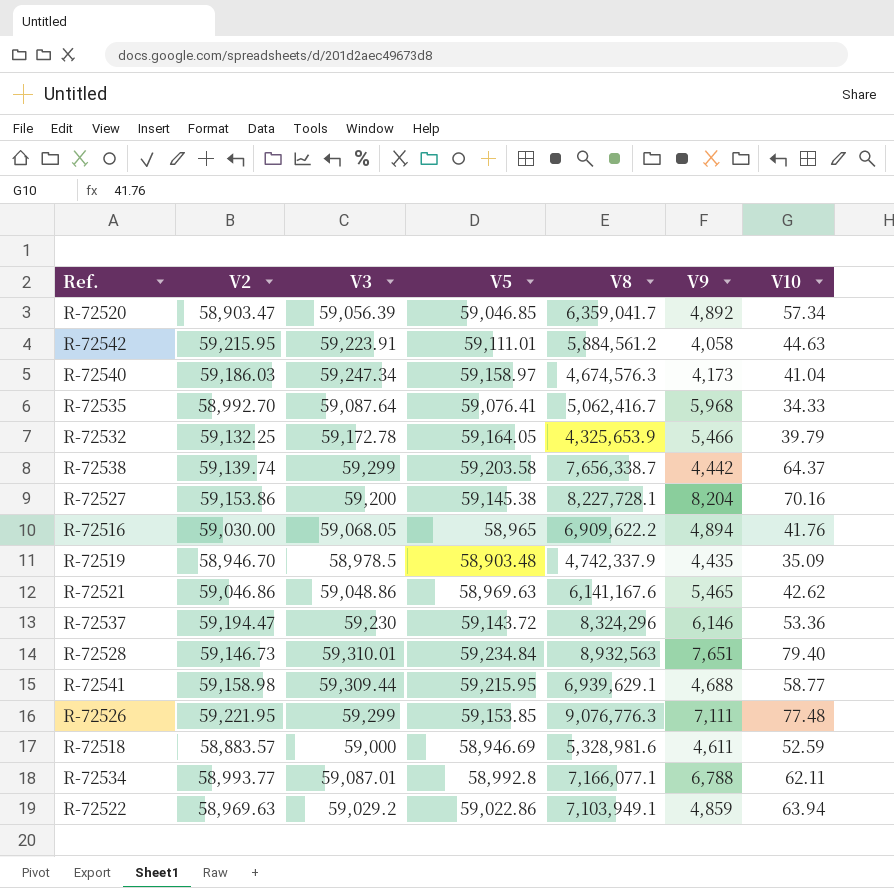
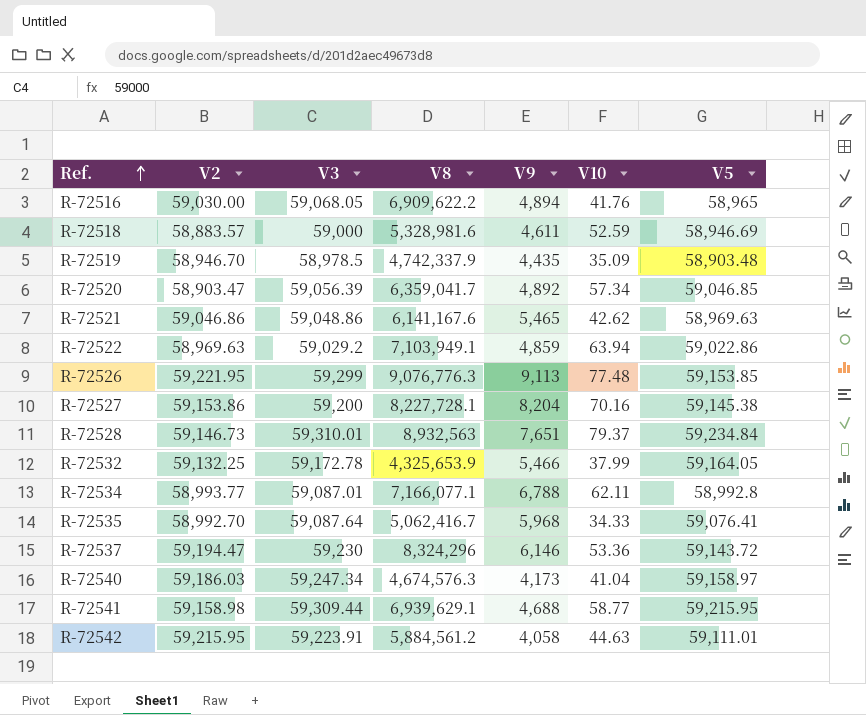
row order: none -> Ref. ascending
column V5 | position: 4 -> 7
row R-72538: 59,139.74 | 59,299 | 59,203.58 | 7,656,338.7 | 4,442 | 64.37 -> none
R-72526 | V9: 7,111 -> 9,113
R-72528 | V10: 79.40 -> 79.37
R-72532 | V10: 39.79 -> 37.99

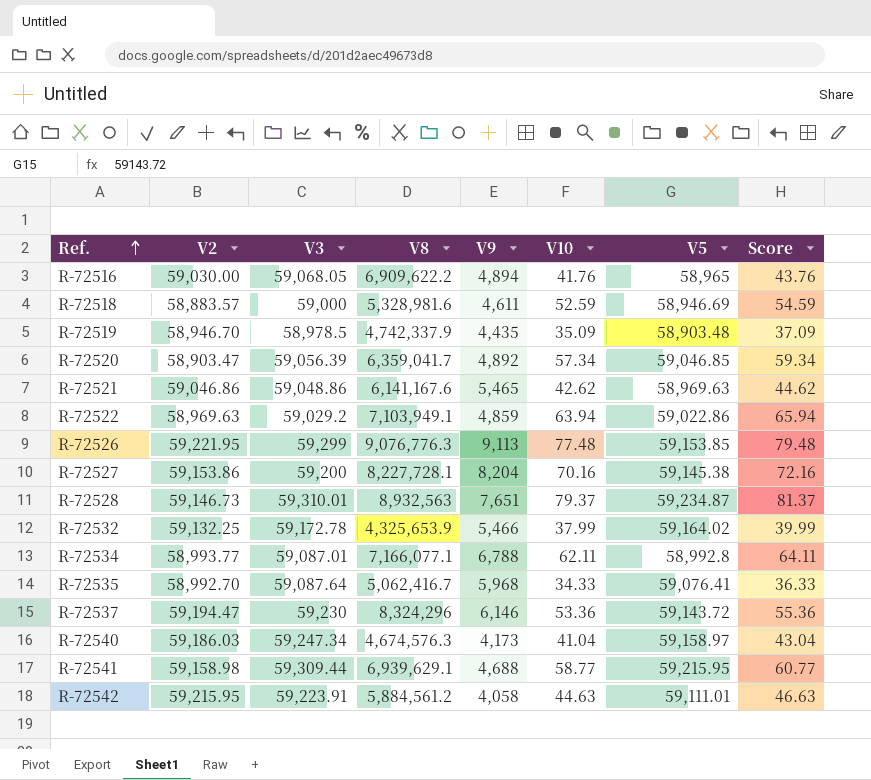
column Score | formula: none -> [V10] + 2
R-72528 | V5: 59,234.84 -> 59,234.87
R-72532 | V5: 59,164.05 -> 59,164.02

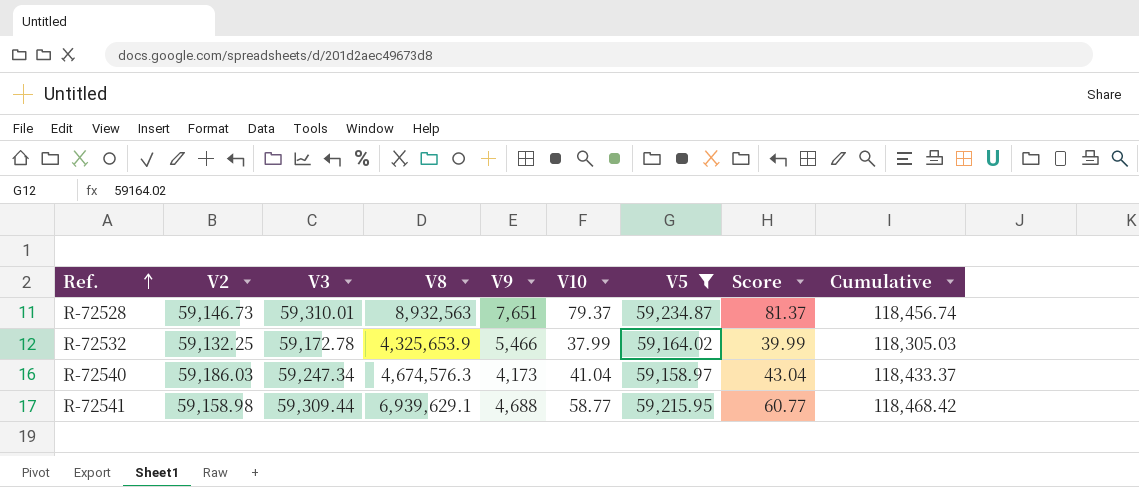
filter: none -> V5 >= 59,158.97
column Cumulative | formula: none -> [V2] + [V3]

